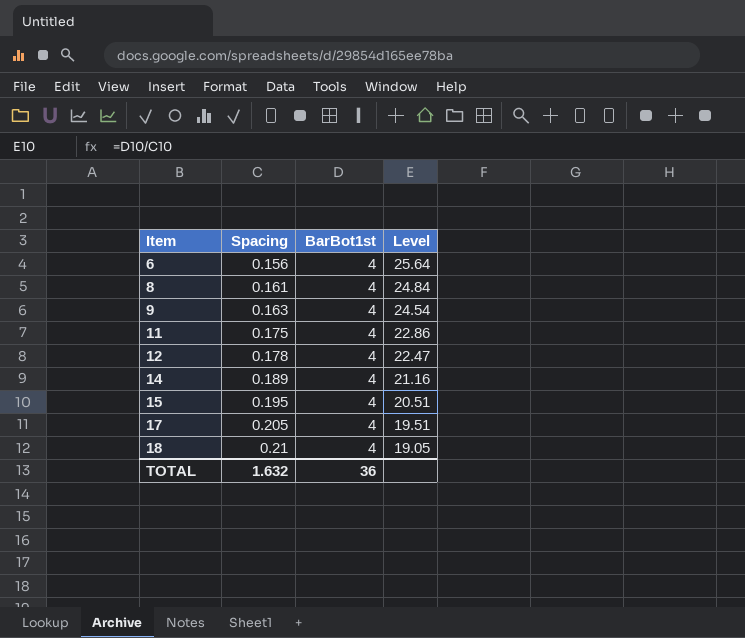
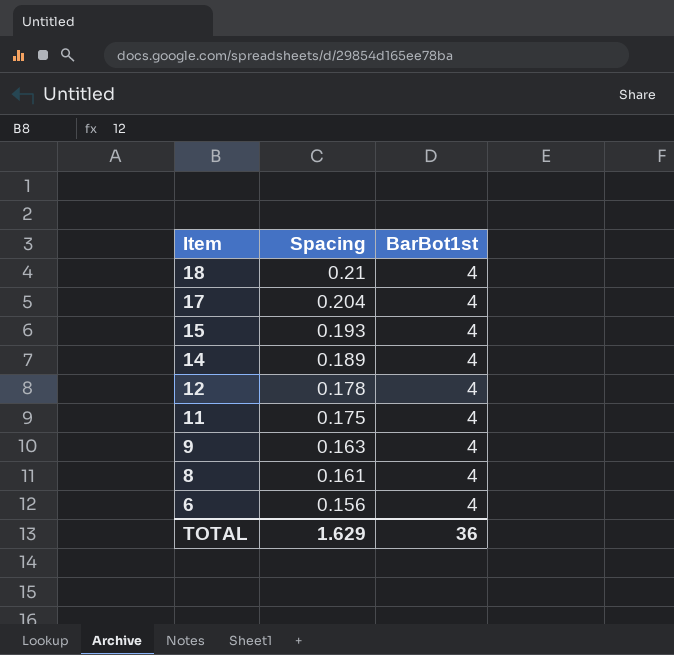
row order: Item ascending -> Item descending
column Level | formula: [BarBot1st] / [Spacing] -> none
17 | Spacing: 0.205 -> 0.204
15 | Spacing: 0.195 -> 0.193
TOTAL | Spacing: 1.632 -> 1.629

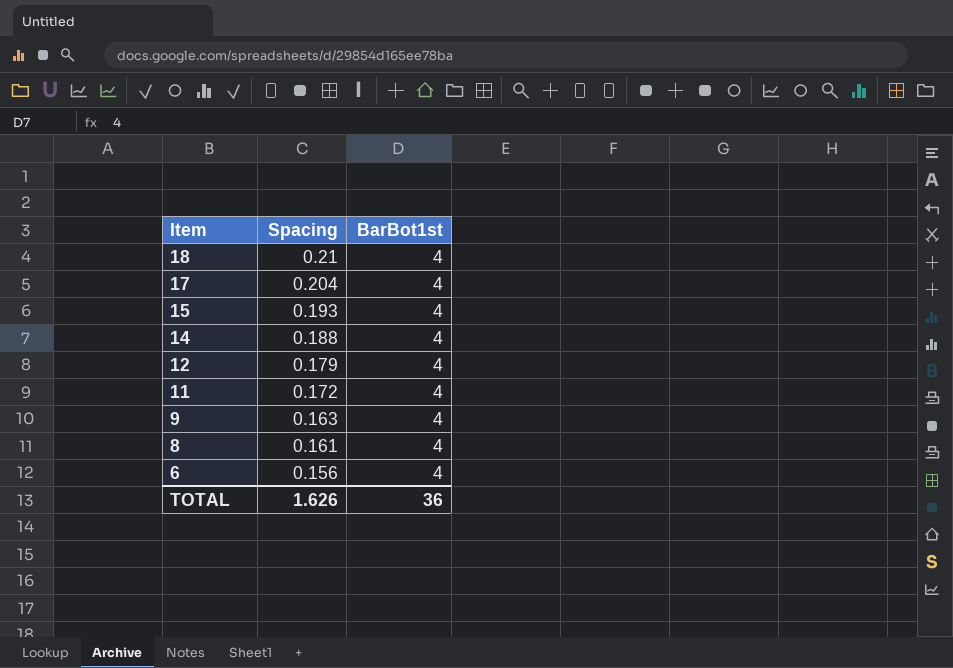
14 | Spacing: 0.189 -> 0.188
12 | Spacing: 0.178 -> 0.179
11 | Spacing: 0.175 -> 0.172
TOTAL | Spacing: 1.629 -> 1.626

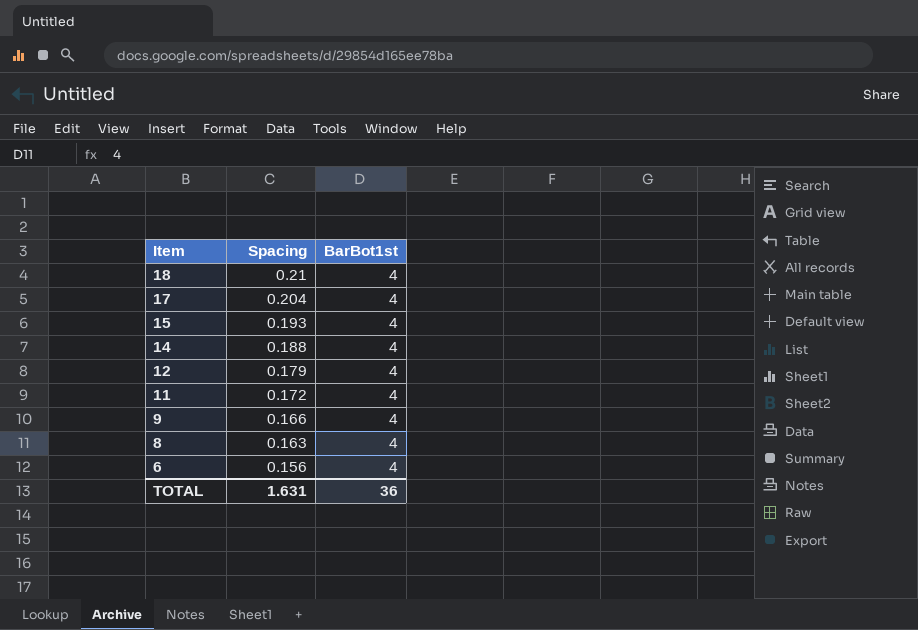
9 | Spacing: 0.163 -> 0.166
8 | Spacing: 0.161 -> 0.163
TOTAL | Spacing: 1.626 -> 1.631

